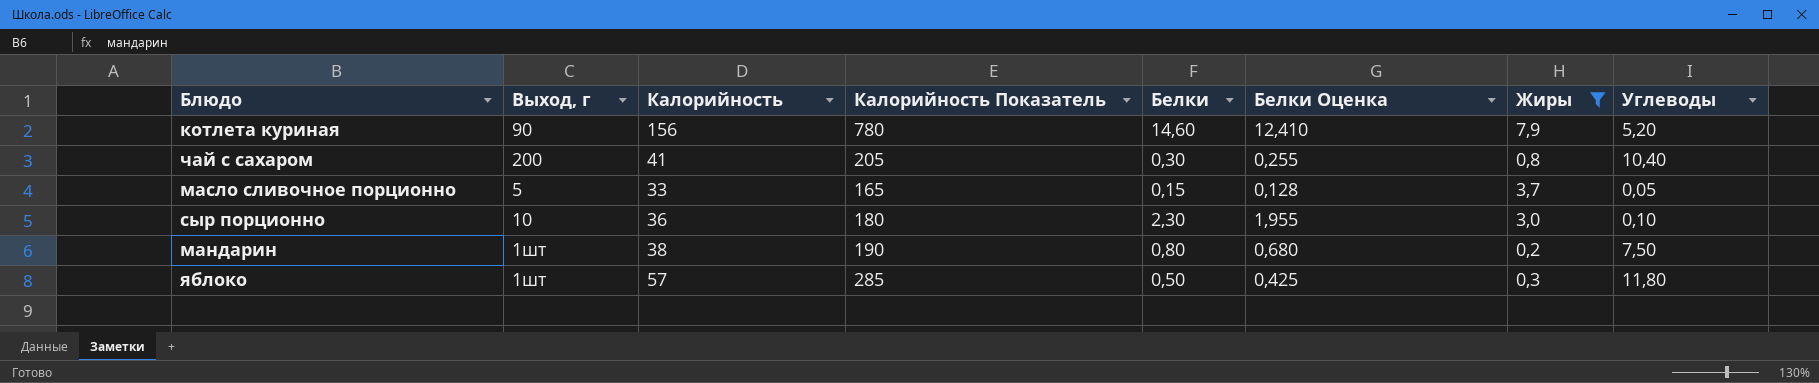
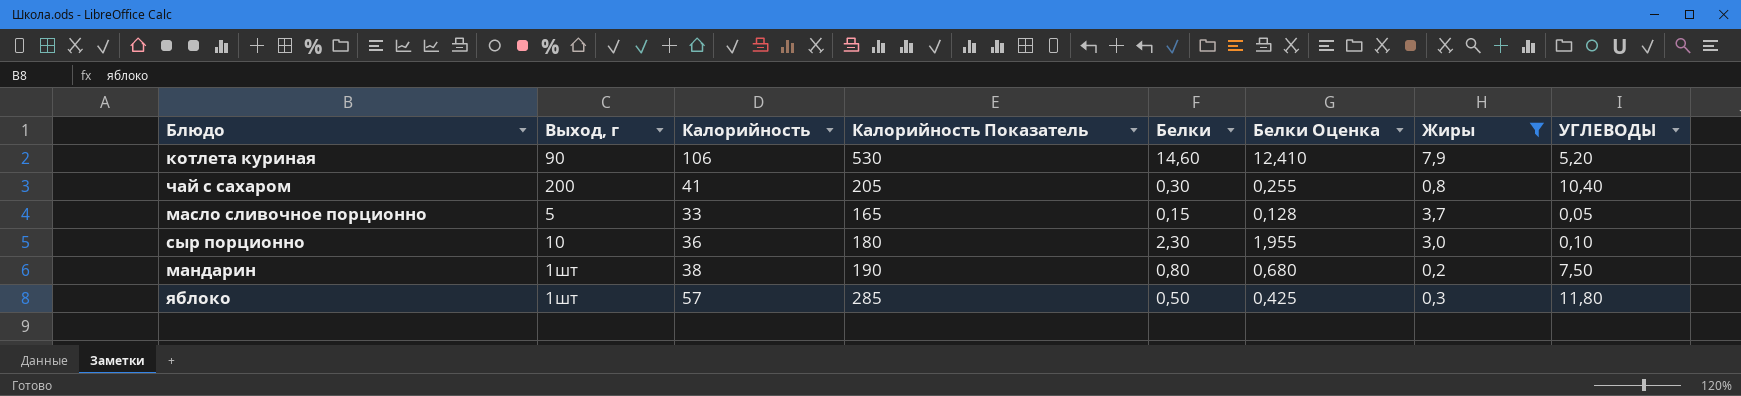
column name: Углеводы -> УГЛЕВОДЫ
котлета куриная | Калорийность: 156 -> 106
котлета куриная | Калорийность Показатель: 780 -> 530

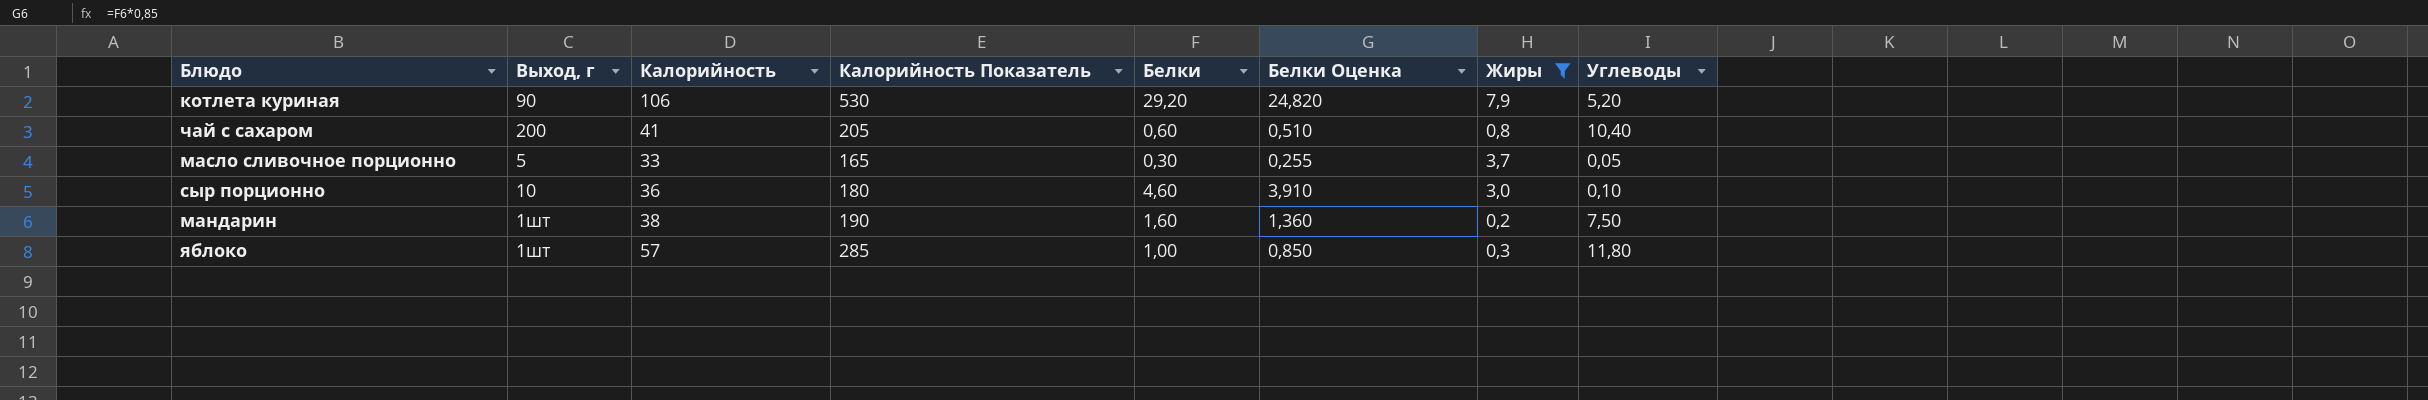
column name: УГЛЕВОДЫ -> Углеводы
котлета куриная | Белки: 14,60 -> 29,20
котлета куриная | Белки Оценка: 12,410 -> 24,820
чай с сахаром | Белки: 0,30 -> 0,60
чай с сахаром | Белки Оценка: 0,255 -> 0,510
масло сливочное порционно | Белки: 0,15 -> 0,30
масло сливочное порционно | Белки Оценка: 0,128 -> 0,255
сыр порционно | Белки: 2,30 -> 4,60
сыр порционно | Белки Оценка: 1,955 -> 3,910
мандарин | Белки: 0,80 -> 1,60
мандарин | Белки Оценка: 0,680 -> 1,360
яблоко | Белки: 0,50 -> 1,00
яблоко | Белки Оценка: 0,425 -> 0,850

